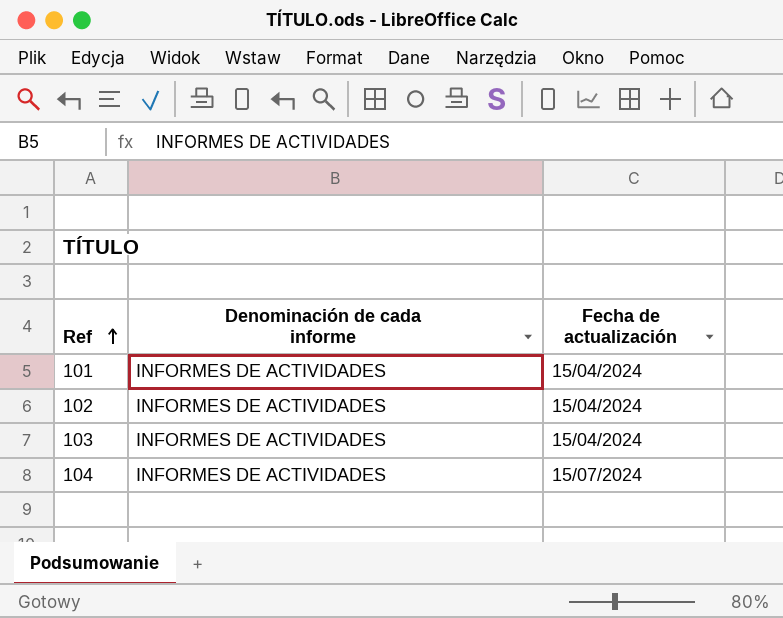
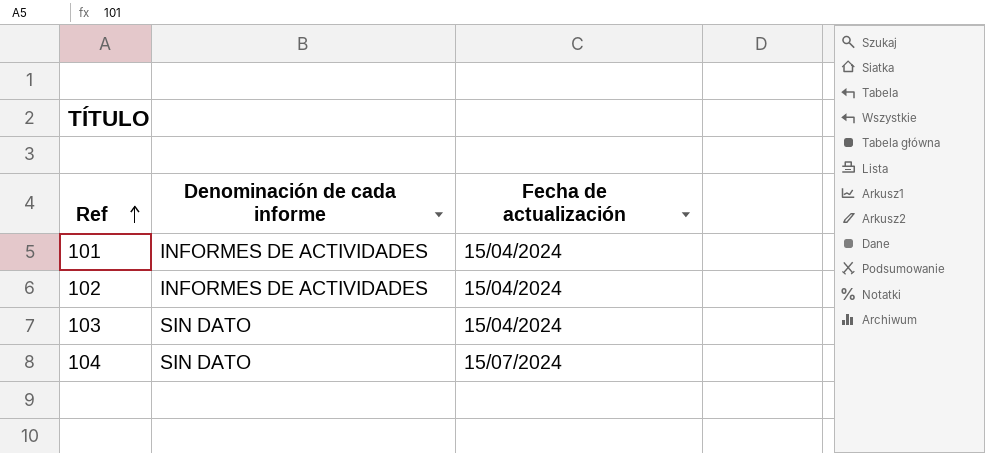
103 | Denominación de cada informe: INFORMES DE ACTIVIDADES -> SIN DATO
104 | Denominación de cada informe: INFORMES DE ACTIVIDADES -> SIN DATO

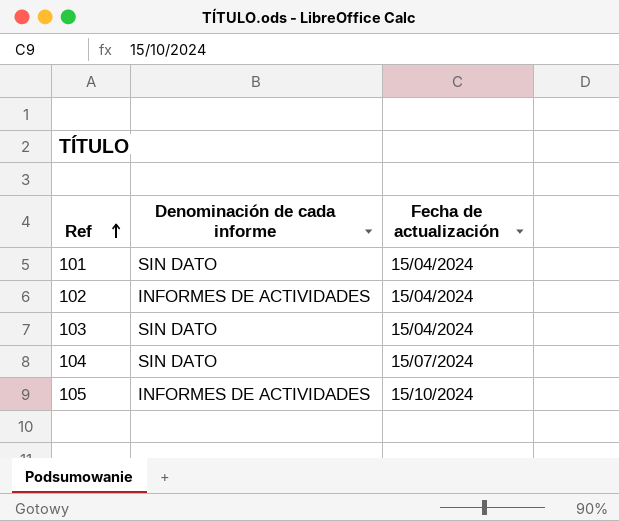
101 | Denominación de cada informe: INFORMES DE ACTIVIDADES -> SIN DATO
row 105: none -> INFORMES DE ACTIVIDADES | 15/10/2024

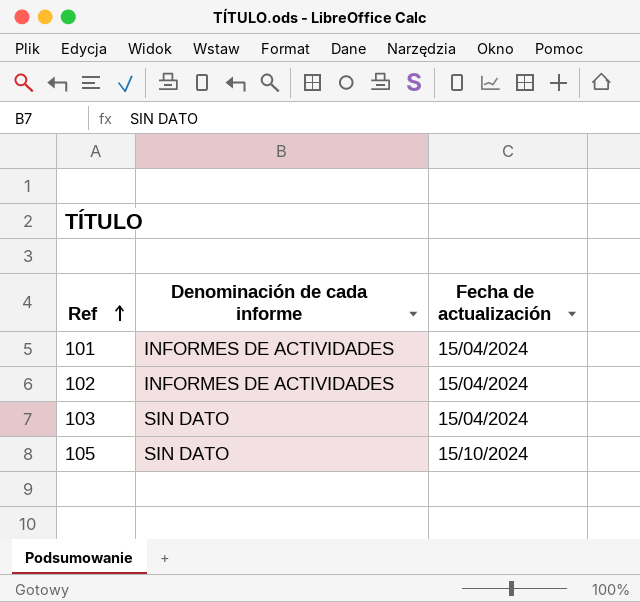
row 104: SIN DATO | 15/07/2024 -> none
101 | Denominación de cada informe: SIN DATO -> INFORMES DE ACTIVIDADES
105 | Denominación de cada informe: INFORMES DE ACTIVIDADES -> SIN DATO

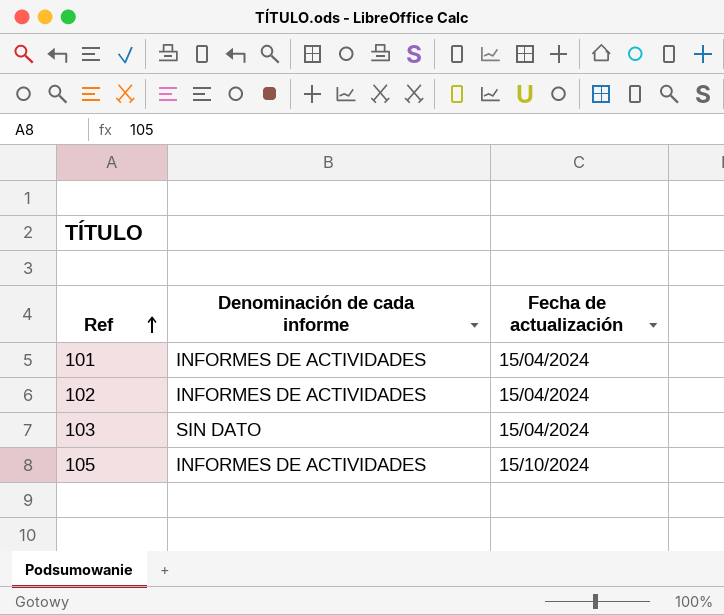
105 | Denominación de cada informe: SIN DATO -> INFORMES DE ACTIVIDADES

